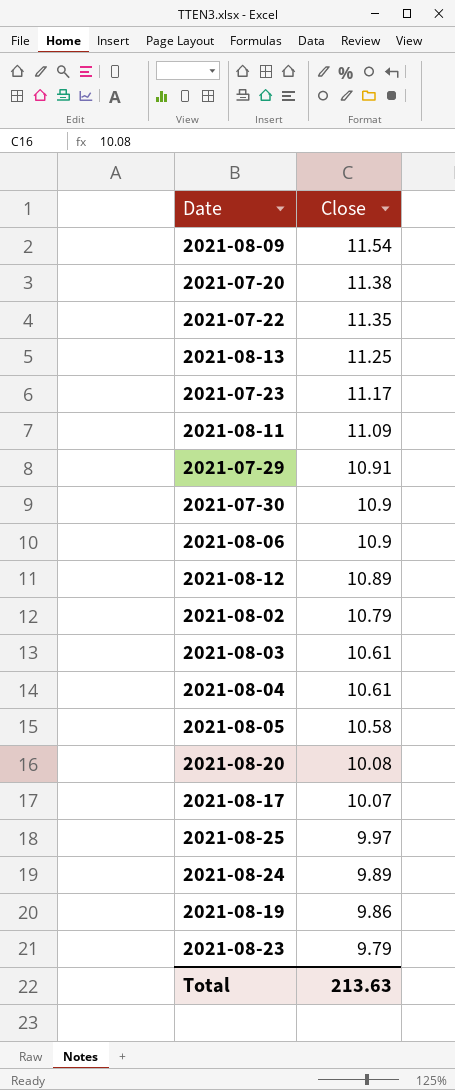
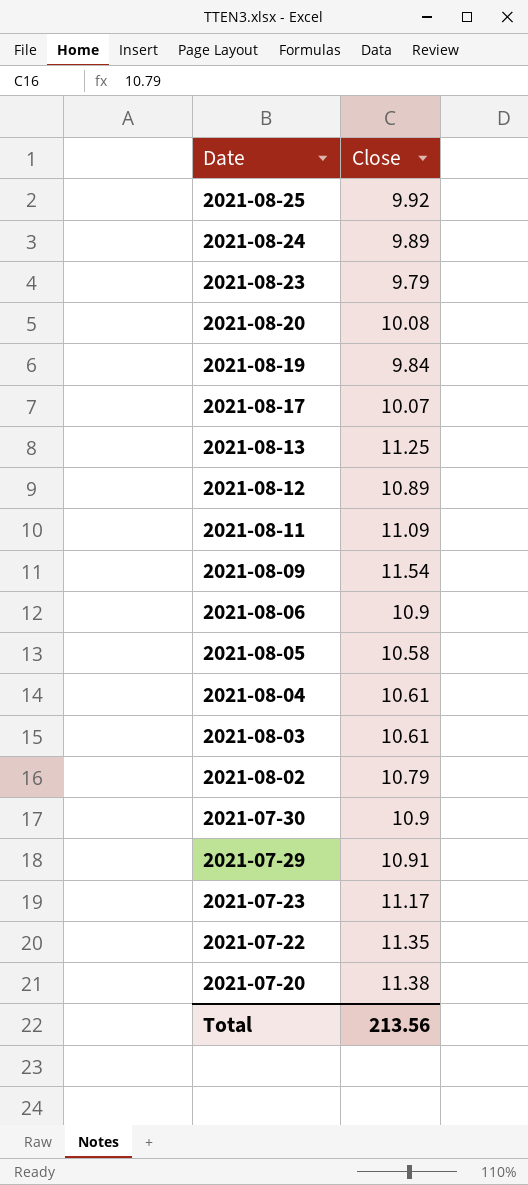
row order: Close descending -> Date descending
2021-08-25 | Close: 9.97 -> 9.92
2021-08-19 | Close: 9.86 -> 9.84
Total | Close: 213.63 -> 213.56

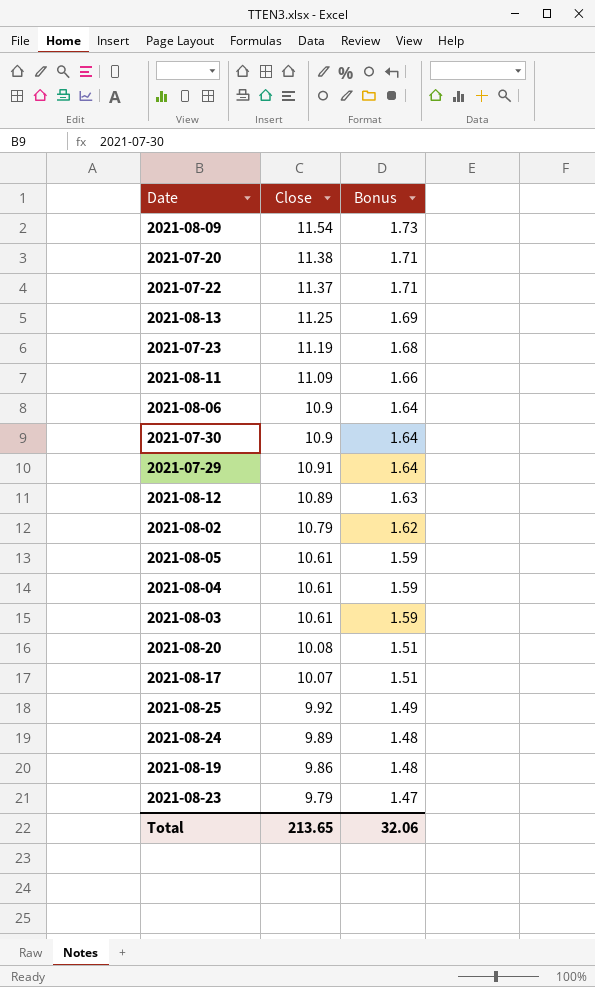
row order: Date descending -> Bonus descending
column Bonus | formula: none -> [Close] * 0.15
2021-07-22 | Close: 11.35 -> 11.37
2021-07-23 | Close: 11.17 -> 11.19
2021-08-05 | Close: 10.58 -> 10.61
2021-08-19 | Close: 9.84 -> 9.86
Total | Close: 213.56 -> 213.65

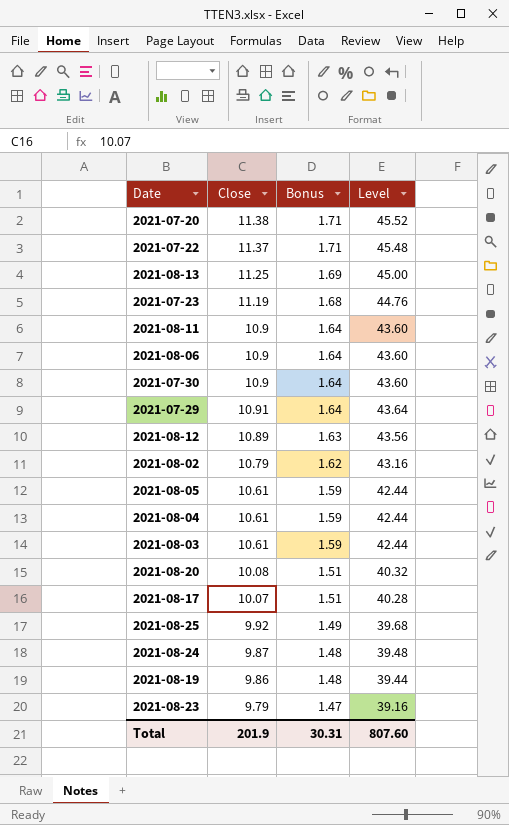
column Level | formula: none -> [Close] * 4
row 2021-08-09: 11.54 | 1.73 -> none
2021-08-11 | Close: 11.09 -> 10.9
2021-08-11 | Bonus: 1.66 -> 1.64
2021-08-24 | Close: 9.89 -> 9.87
Total | Close: 213.65 -> 201.9
Total | Bonus: 32.06 -> 30.31

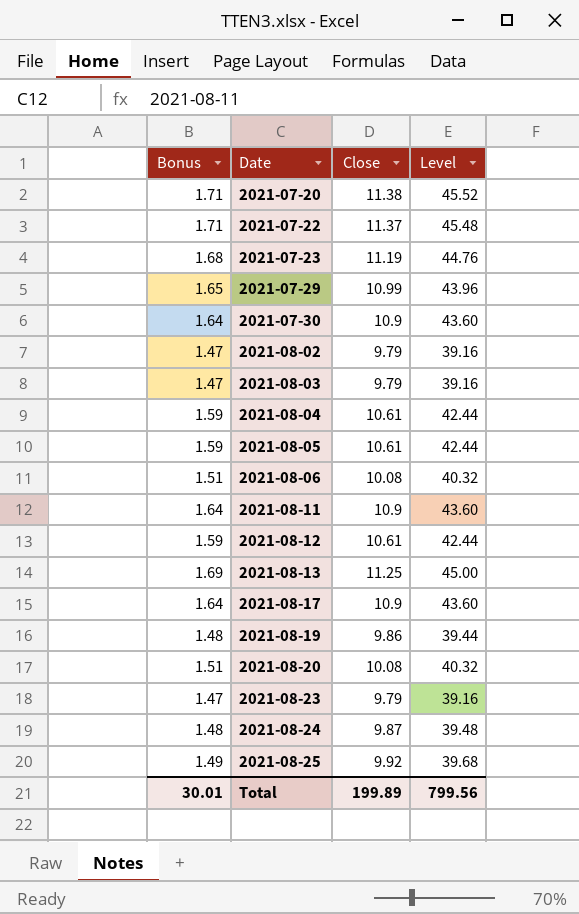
row order: Bonus descending -> Date ascending
column Bonus | position: 3 -> 1
2021-07-29 | Bonus: 1.64 -> 1.65
2021-07-29 | Close: 10.91 -> 10.99
2021-07-29 | Level: 43.64 -> 43.96
2021-08-02 | Bonus: 1.62 -> 1.47
2021-08-02 | Close: 10.79 -> 9.79
2021-08-02 | Level: 43.16 -> 39.16
2021-08-03 | Bonus: 1.59 -> 1.47
2021-08-03 | Close: 10.61 -> 9.79
2021-08-03 | Level: 42.44 -> 39.16
2021-08-06 | Bonus: 1.64 -> 1.51
2021-08-06 | Close: 10.9 -> 10.08
2021-08-06 | Level: 43.60 -> 40.32
2021-08-12 | Bonus: 1.63 -> 1.59
2021-08-12 | Close: 10.89 -> 10.61
2021-08-12 | Level: 43.56 -> 42.44
2021-08-17 | Bonus: 1.51 -> 1.64
2021-08-17 | Close: 10.07 -> 10.9
2021-08-17 | Level: 40.28 -> 43.60
Total | Bonus: 30.31 -> 30.01
Total | Close: 201.9 -> 199.89
Total | Level: 807.60 -> 799.56

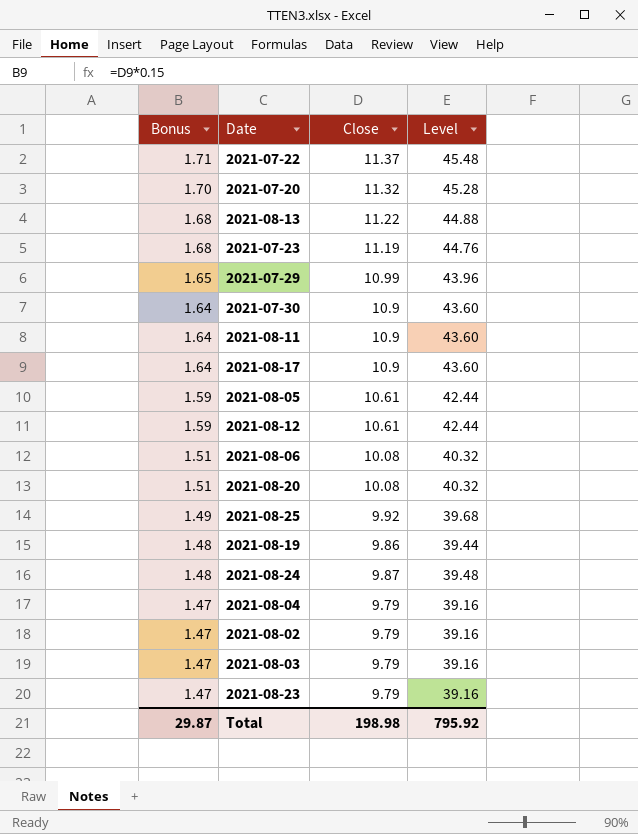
row order: Date ascending -> Bonus descending
2021-07-20 | Bonus: 1.71 -> 1.70
2021-07-20 | Close: 11.38 -> 11.32
2021-07-20 | Level: 45.52 -> 45.28
2021-08-13 | Bonus: 1.69 -> 1.68
2021-08-13 | Close: 11.25 -> 11.22
2021-08-13 | Level: 45.00 -> 44.88
2021-08-04 | Bonus: 1.59 -> 1.47
2021-08-04 | Close: 10.61 -> 9.79
2021-08-04 | Level: 42.44 -> 39.16
Total | Bonus: 30.01 -> 29.87
Total | Close: 199.89 -> 198.98
Total | Level: 799.56 -> 795.92

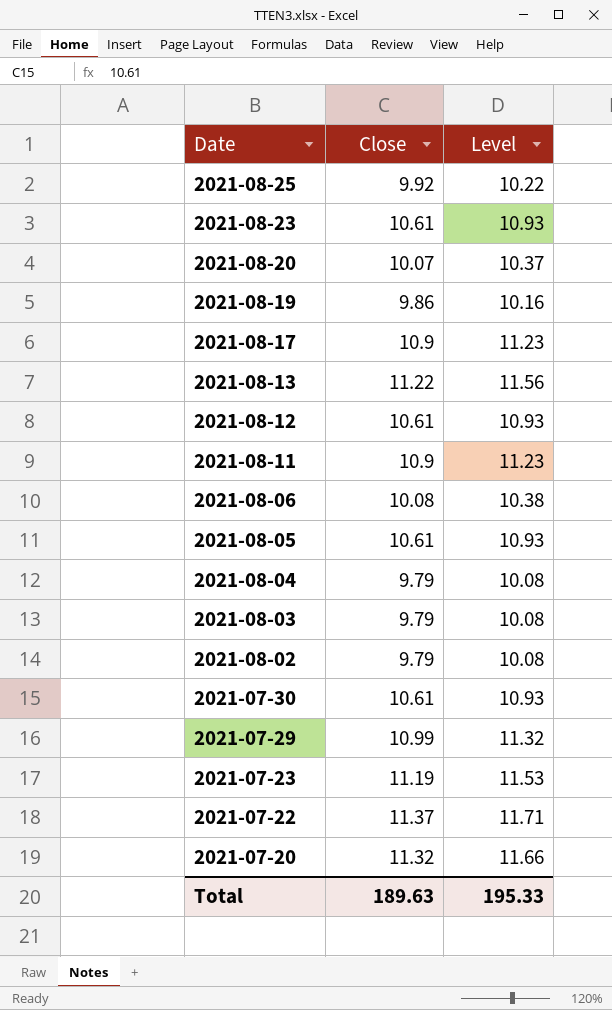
row order: Bonus descending -> Date descending
column Bonus | formula: [Close] * 0.15 -> none
column Level | formula: [Close] * 4 -> [Close] * 1.03
row 2021-08-24: 1.48 | 9.87 | 39.48 -> none
2021-08-23 | Close: 9.79 -> 10.61
2021-08-20 | Close: 10.08 -> 10.07
2021-07-30 | Close: 10.9 -> 10.61
Total | Close: 198.98 -> 189.63
Total | Level: 795.92 -> 195.33

